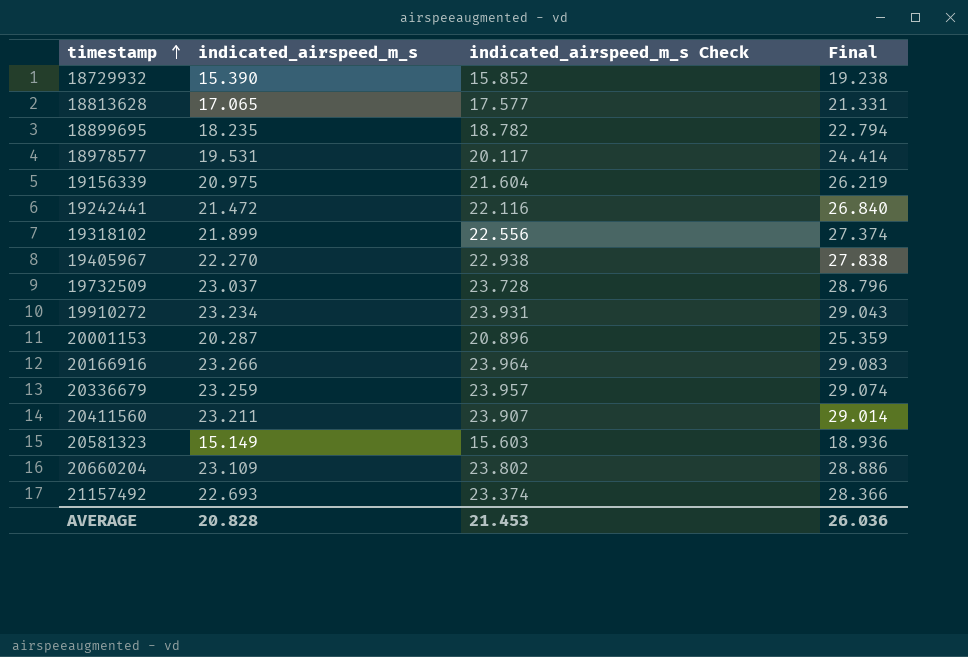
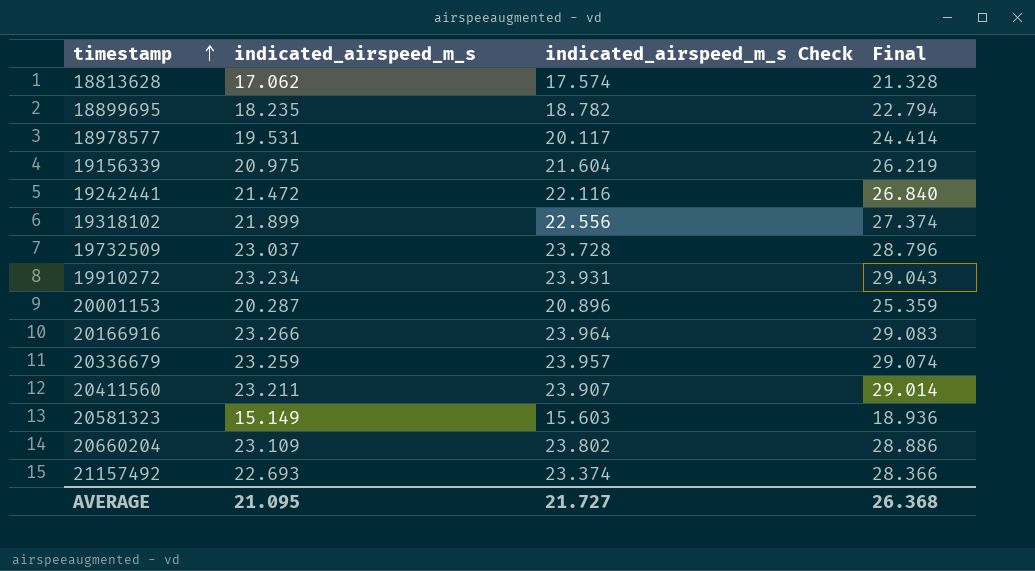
row 18729932: 15.390 | 15.852 | 19.238 -> none
row 19405967: 22.270 | 22.938 | 27.838 -> none
18813628 | indicated_airspeed_m_s: 17.065 -> 17.062
18813628 | indicated_airspeed_m_s Check: 17.577 -> 17.574
18813628 | Final: 21.331 -> 21.328
AVERAGE | indicated_airspeed_m_s: 20.828 -> 21.095
AVERAGE | indicated_airspeed_m_s Check: 21.453 -> 21.727
AVERAGE | Final: 26.036 -> 26.368

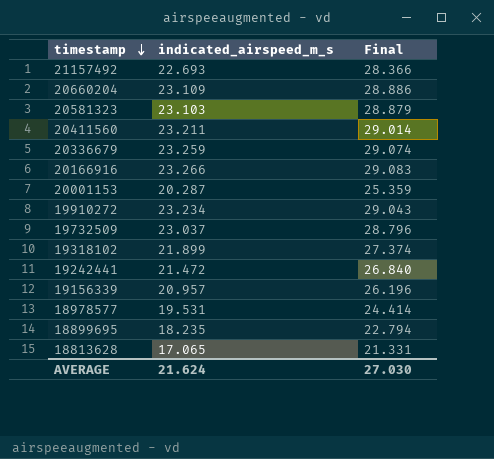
row order: timestamp ascending -> timestamp descending
column indicated_airspeed_m_s Check | formula: [indicated_airspeed_m_s] * 1.03 -> none
20581323 | indicated_airspeed_m_s: 15.149 -> 23.103
20581323 | Final: 18.936 -> 28.879
19156339 | indicated_airspeed_m_s: 20.975 -> 20.957
19156339 | Final: 26.219 -> 26.196
18813628 | indicated_airspeed_m_s: 17.062 -> 17.065
18813628 | Final: 21.328 -> 21.331
AVERAGE | indicated_airspeed_m_s: 21.095 -> 21.624
AVERAGE | Final: 26.368 -> 27.030

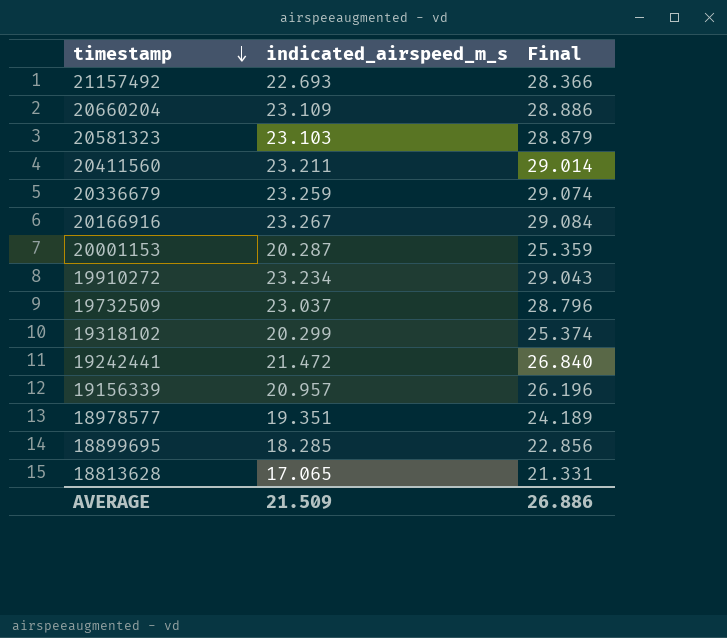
20166916 | indicated_airspeed_m_s: 23.266 -> 23.267
20166916 | Final: 29.083 -> 29.084
19318102 | indicated_airspeed_m_s: 21.899 -> 20.299
19318102 | Final: 27.374 -> 25.374
18978577 | indicated_airspeed_m_s: 19.531 -> 19.351
18978577 | Final: 24.414 -> 24.189
18899695 | indicated_airspeed_m_s: 18.235 -> 18.285
18899695 | Final: 22.794 -> 22.856
AVERAGE | indicated_airspeed_m_s: 21.624 -> 21.509
AVERAGE | Final: 27.030 -> 26.886

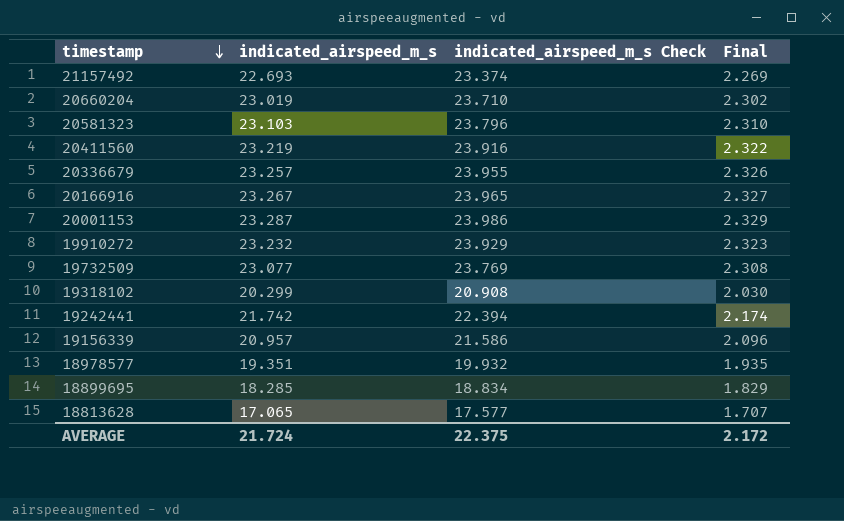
column indicated_airspeed_m_s Check | formula: none -> [indicated_airspeed_m_s] * 1.03
column Final | formula: [indicated_airspeed_m_s] * 1.25 -> [indicated_airspeed_m_s] * 0.1
20660204 | indicated_airspeed_m_s: 23.109 -> 23.019
20411560 | indicated_airspeed_m_s: 23.211 -> 23.219
20336679 | indicated_airspeed_m_s: 23.259 -> 23.257
20001153 | indicated_airspeed_m_s: 20.287 -> 23.287
19910272 | indicated_airspeed_m_s: 23.234 -> 23.232
19732509 | indicated_airspeed_m_s: 23.037 -> 23.077
19242441 | indicated_airspeed_m_s: 21.472 -> 21.742
AVERAGE | indicated_airspeed_m_s: 21.509 -> 21.724
AVERAGE | Final: 26.886 -> 2.172

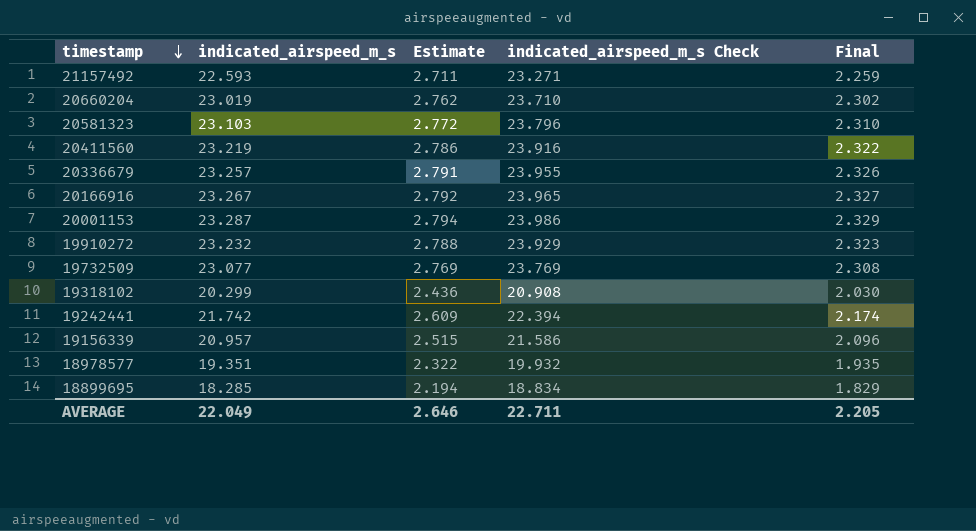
column Estimate | formula: none -> [indicated_airspeed_m_s] * 0.12
row 18813628: 17.065 | 17.577 | 1.707 -> none
21157492 | indicated_airspeed_m_s: 22.693 -> 22.593
21157492 | indicated_airspeed_m_s Check: 23.374 -> 23.271
21157492 | Final: 2.269 -> 2.259
AVERAGE | indicated_airspeed_m_s: 21.724 -> 22.049
AVERAGE | indicated_airspeed_m_s Check: 22.375 -> 22.711
AVERAGE | Final: 2.172 -> 2.205

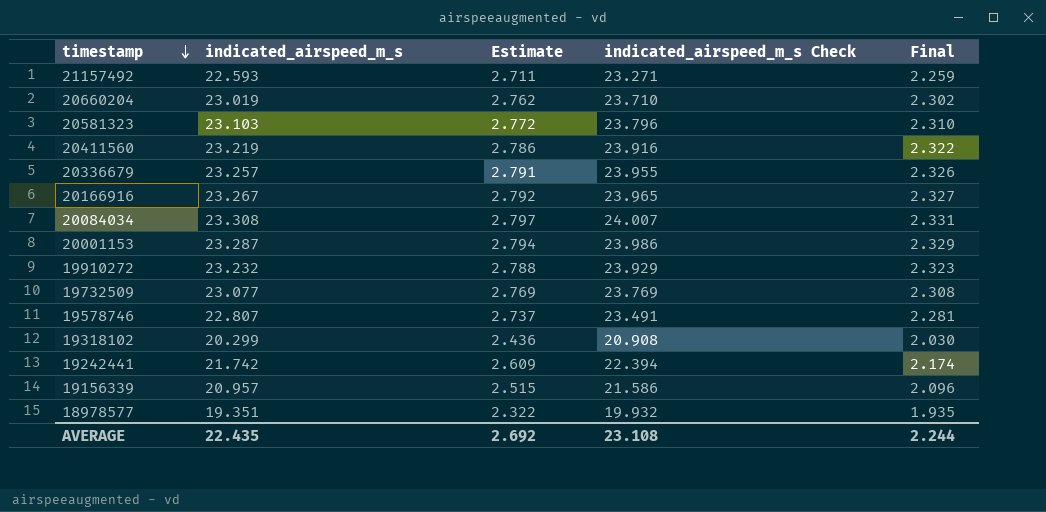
row 18899695: 18.285 | 2.194 | 18.834 | 1.829 -> none
row 20084034: none -> 23.308 | 2.797 | 24.007 | 2.331
row 19578746: none -> 22.807 | 2.737 | 23.491 | 2.281
AVERAGE | indicated_airspeed_m_s: 22.049 -> 22.435
AVERAGE | Estimate: 2.646 -> 2.692
AVERAGE | indicated_airspeed_m_s Check: 22.711 -> 23.108
AVERAGE | Final: 2.205 -> 2.244

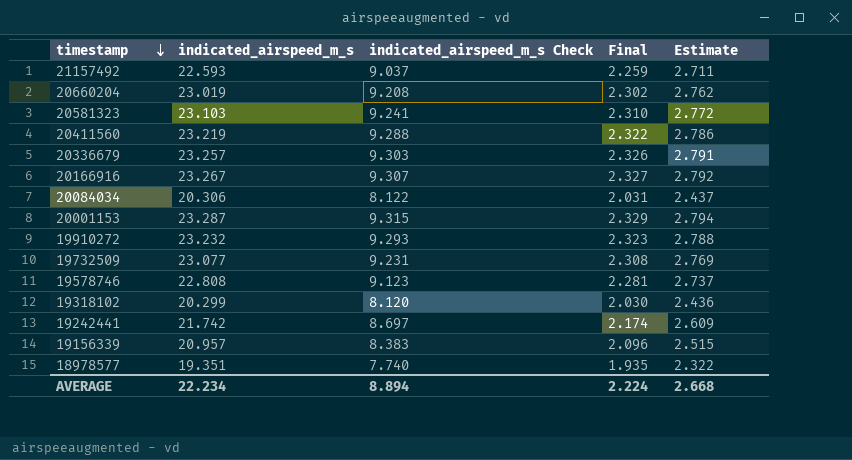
column indicated_airspeed_m_s Check | formula: [indicated_airspeed_m_s] * 1.03 -> [indicated_airspeed_m_s] * 0.4
column Estimate | position: 3 -> 5
20084034 | indicated_airspeed_m_s: 23.308 -> 20.306
20084034 | Final: 2.331 -> 2.031
20084034 | Estimate: 2.797 -> 2.437
19578746 | indicated_airspeed_m_s: 22.807 -> 22.808
AVERAGE | indicated_airspeed_m_s: 22.435 -> 22.234
AVERAGE | indicated_airspeed_m_s Check: 23.108 -> 8.894
AVERAGE | Final: 2.244 -> 2.224
AVERAGE | Estimate: 2.692 -> 2.668

